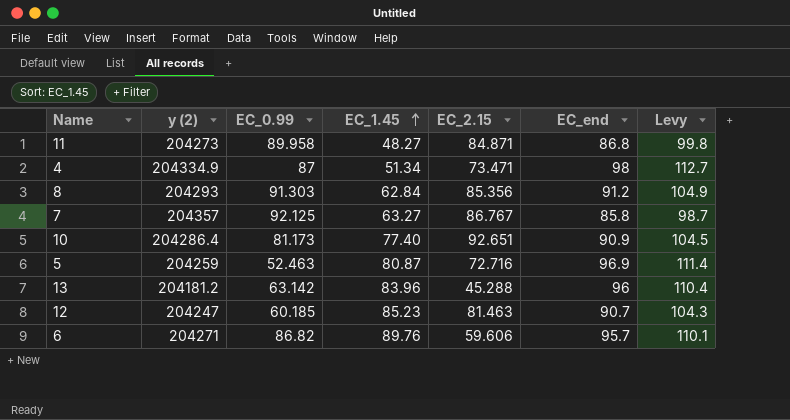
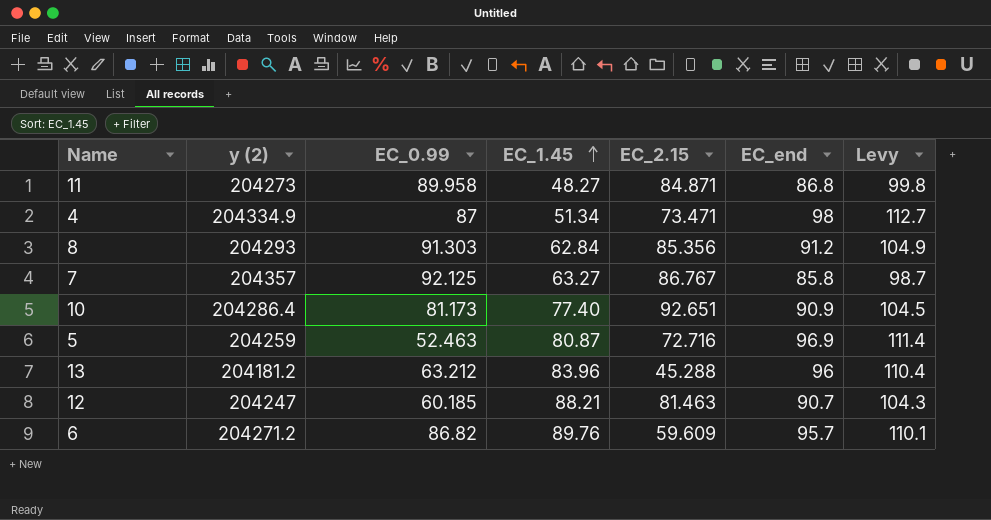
13 | EC_0.99: 63.142 -> 63.212
12 | EC_1.45: 85.23 -> 88.21
6 | y (2): 204271 -> 204271.2
6 | EC_2.15: 59.606 -> 59.609

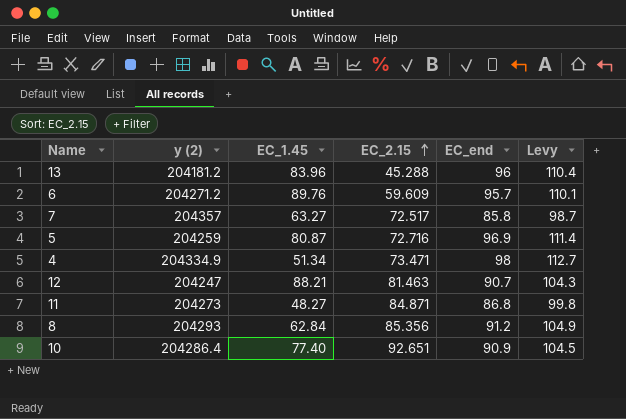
row order: EC_1.45 ascending -> EC_2.15 ascending
column EC_0.99 | position: 3 -> none
7 | EC_2.15: 86.767 -> 72.517

